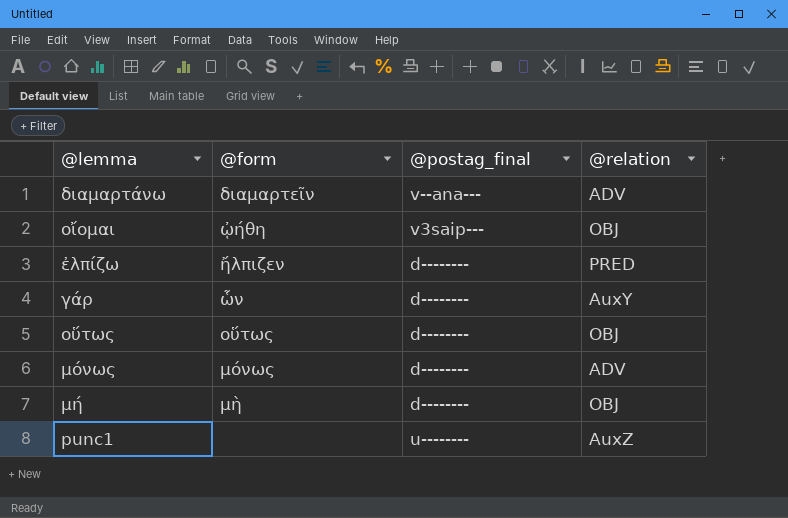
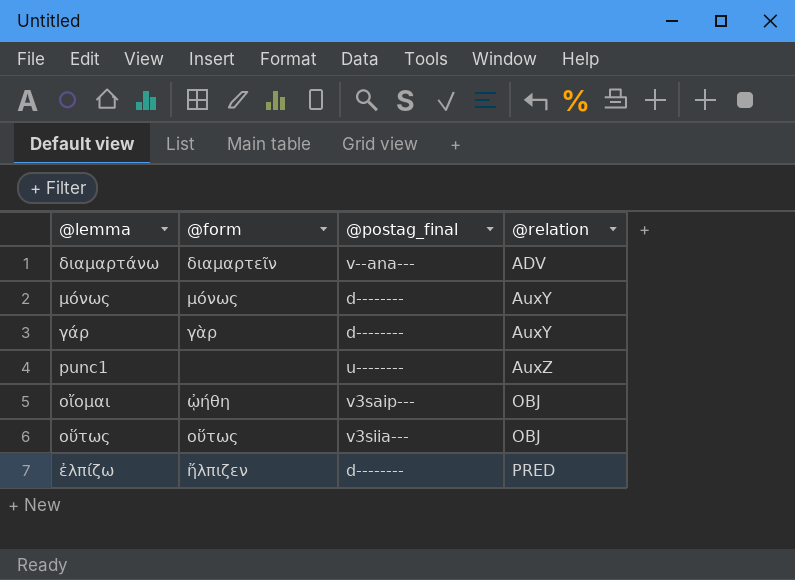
row order: none -> @relation ascending
row μή: μὴ | d-------- | OBJ -> none
μόνως | @relation: ADV -> AuxY
γάρ | @form: ὧν -> γὰρ
οὕτως | @postag_final: d-------- -> v3siia---

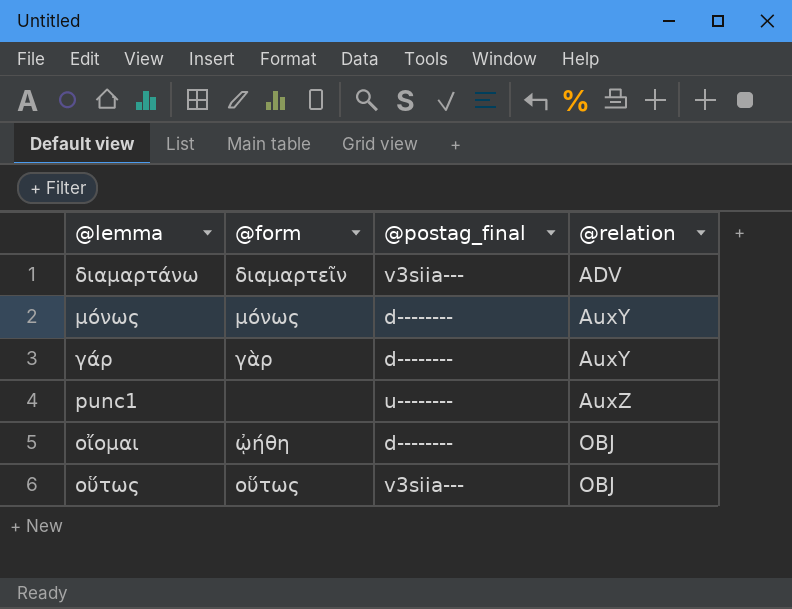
row ἐλπίζω: ἤλπιζεν | d-------- | PRED -> none
διαμαρτάνω | @postag_final: v--ana--- -> v3siia---
οἴομαι | @postag_final: v3saip--- -> d--------

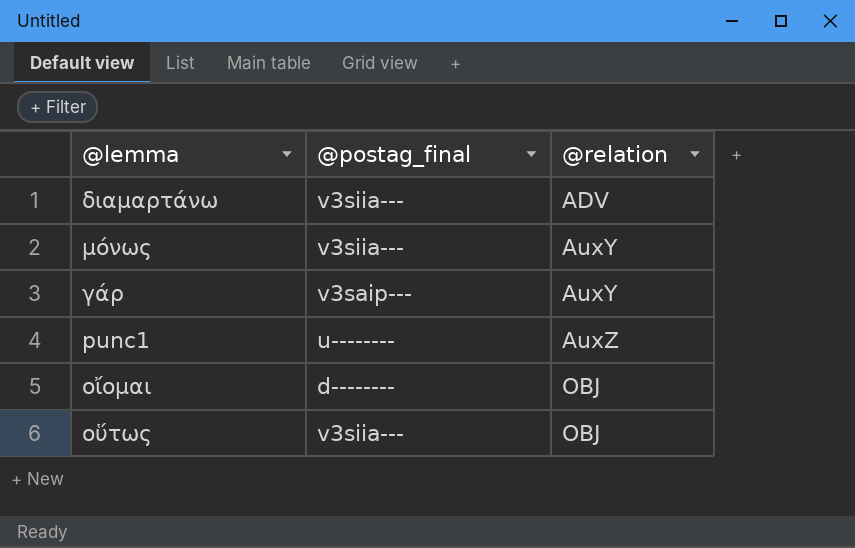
column @form | position: 2 -> none
μόνως | @postag_final: d-------- -> v3siia---
γάρ | @postag_final: d-------- -> v3saip---

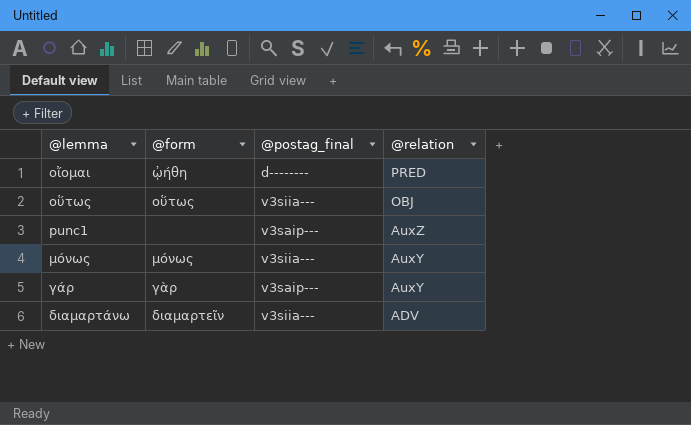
row order: @relation ascending -> @relation descending
column @form | position: none -> 2
οἴομαι | @relation: OBJ -> PRED
punc1 | @postag_final: u-------- -> v3saip---

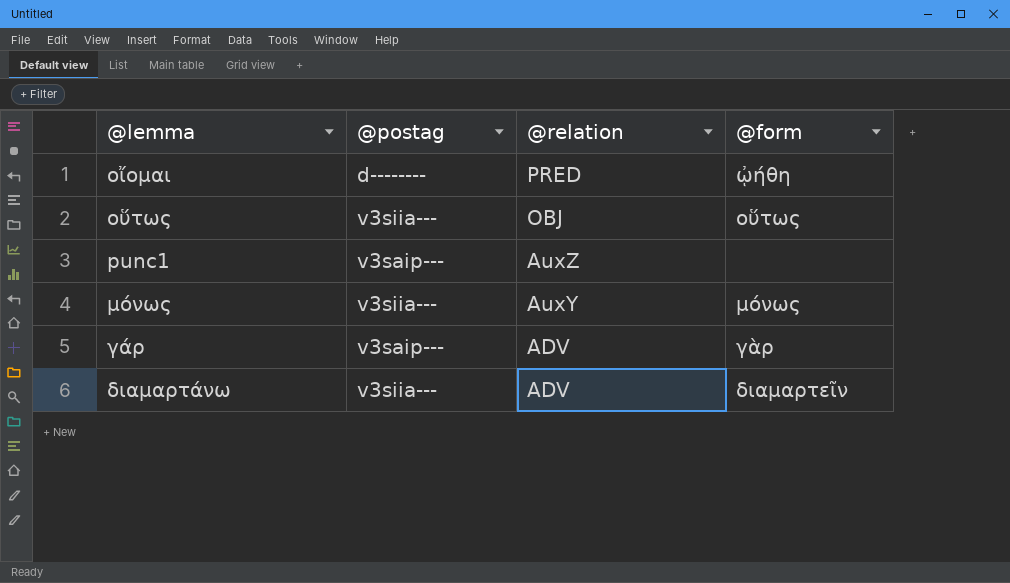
column name: @postag_final -> @postag
column @form | position: 2 -> 4
γάρ | @relation: AuxY -> ADV

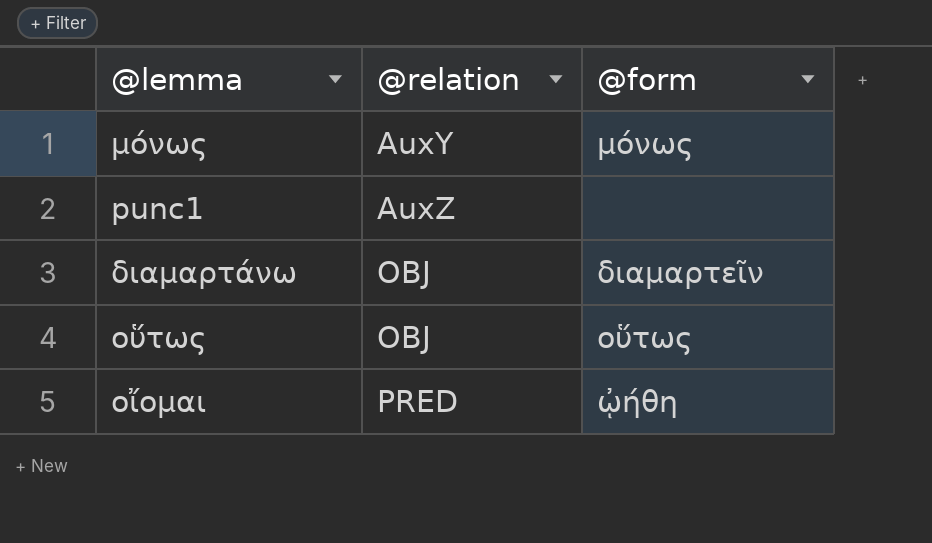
row order: @relation descending -> @relation ascending
column @postag | position: 2 -> none
row γάρ: v3saip--- | ADV | γὰρ -> none
διαμαρτάνω | @relation: ADV -> OBJ

